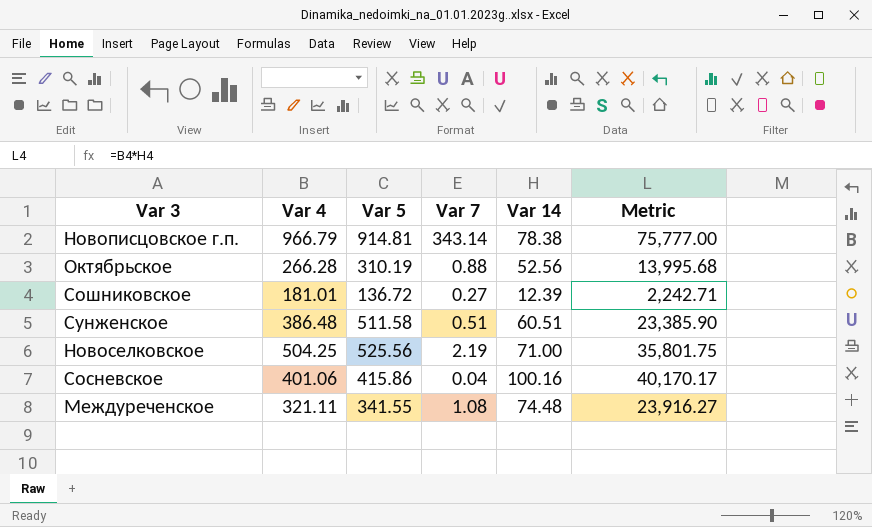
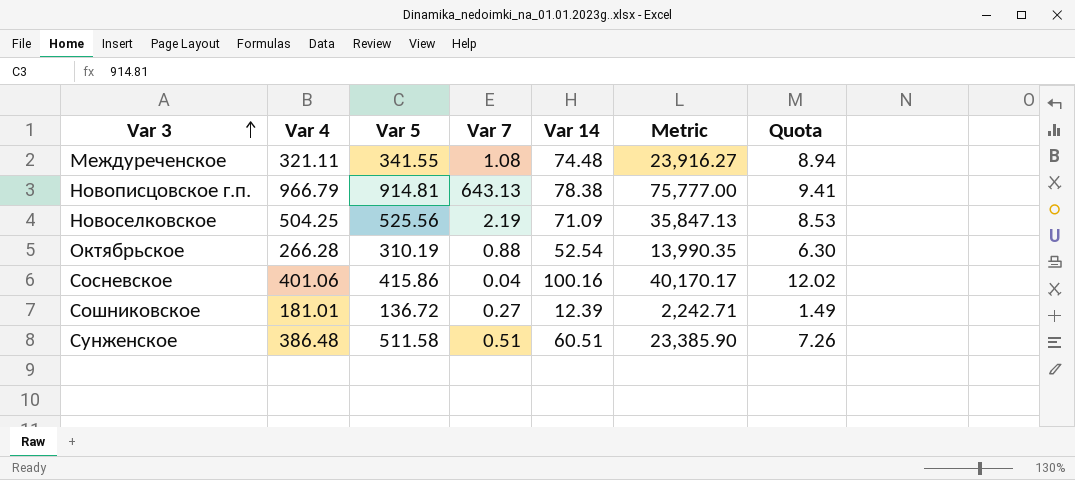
row order: none -> Var 3 ascending
column Quota | formula: none -> [Var 14] * 0.12
Новописцовское г.п. | Var 7: 343.14 -> 643.13
Новоселковское | Var 14: 71.00 -> 71.09
Новоселковское | Metric: 35,801.75 -> 35,847.13
Октябрьское | Var 14: 52.56 -> 52.54
Октябрьское | Metric: 13,995.68 -> 13,990.35

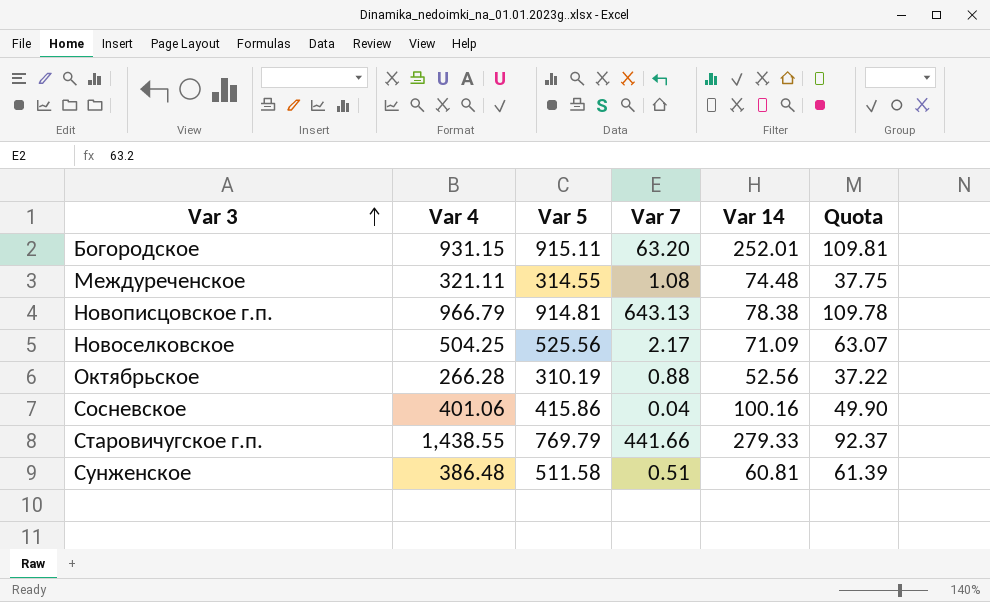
column Metric | formula: [Var 4] * [Var 14] -> none
column Quota | formula: [Var 14] * 0.12 -> [Var 5] * 0.12
row Сошниковское: 181.01 | 136.72 | 0.27 | 12.39 | 2,242.71 | 1.49 -> none
row Богородское: none -> 931.15 | 915.11 | 63.20 | 252.01 | 109.81
Междуреченское | Var 5: 341.55 -> 314.55
Новоселковское | Var 7: 2.19 -> 2.17
Октябрьское | Var 14: 52.54 -> 52.56
row Старовичугское г.п.: none -> 1,438.55 | 769.79 | 441.66 | 279.33 | 92.37
Сунженское | Var 14: 60.51 -> 60.81

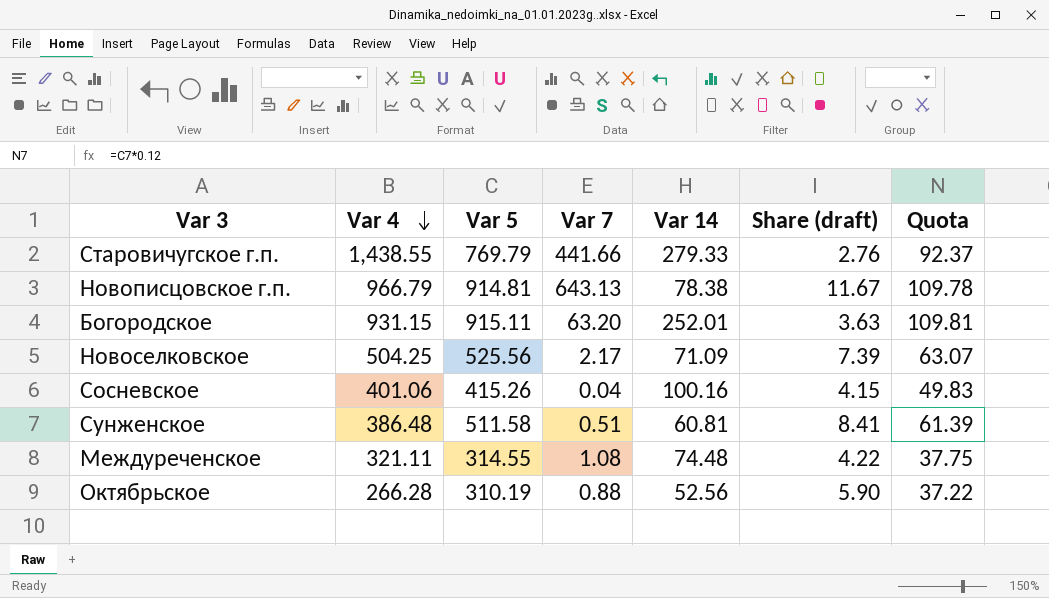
row order: Var 3 ascending -> Var 4 descending
column Share (draft) | formula: none -> [Var 5] / [Var 14]
Сосневское | Var 5: 415.86 -> 415.26
Сосневское | Quota: 49.90 -> 49.83

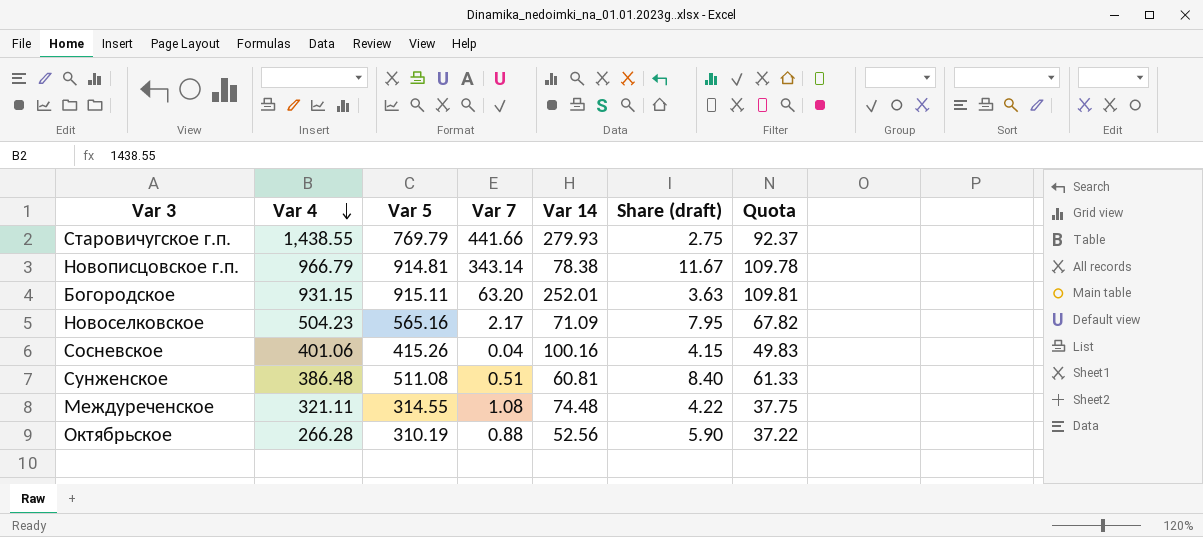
Старовичугское г.п. | Var 14: 279.33 -> 279.93
Старовичугское г.п. | Share (draft): 2.76 -> 2.75
Новописцовское г.п. | Var 7: 643.13 -> 343.14
Новоселковское | Var 4: 504.25 -> 504.23
Новоселковское | Var 5: 525.56 -> 565.16
Новоселковское | Share (draft): 7.39 -> 7.95
Новоселковское | Quota: 63.07 -> 67.82
Сунженское | Var 5: 511.58 -> 511.08
Сунженское | Share (draft): 8.41 -> 8.40
Сунженское | Quota: 61.39 -> 61.33

